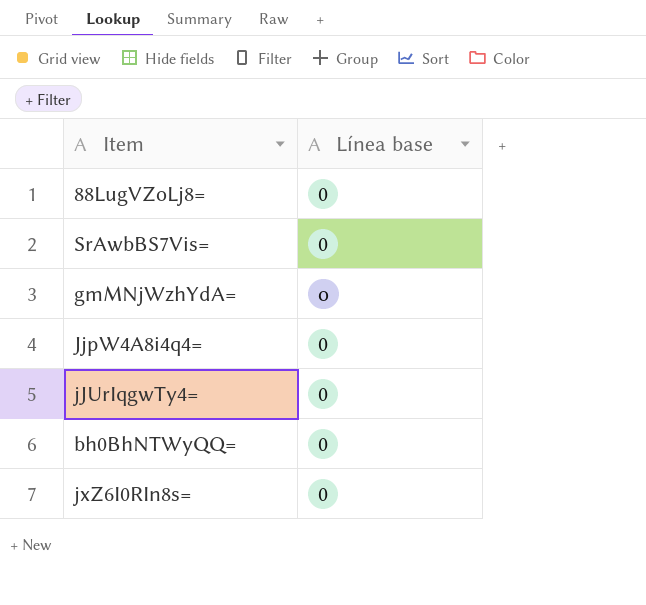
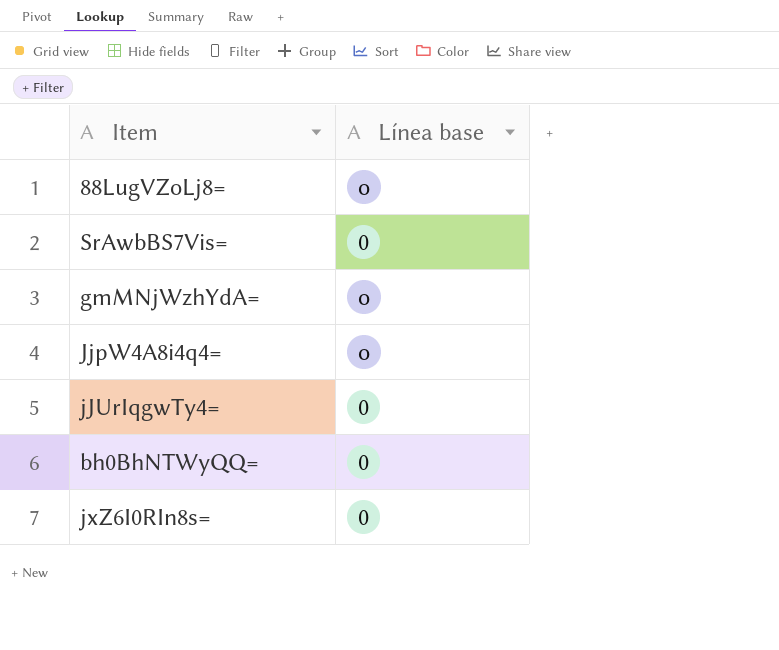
88LugVZoLj8= | Línea base: 0 -> o
JjpW4A8i4q4= | Línea base: 0 -> o

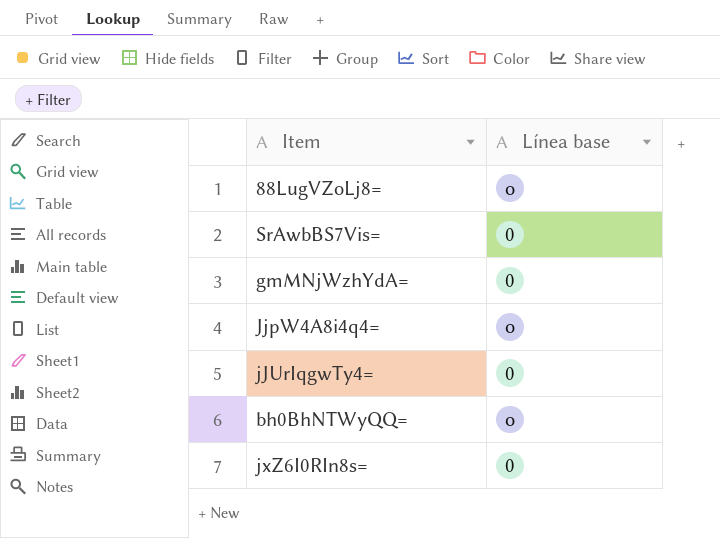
gmMNjWzhYdA= | Línea base: o -> 0
bh0BhNTWyQQ= | Línea base: 0 -> o

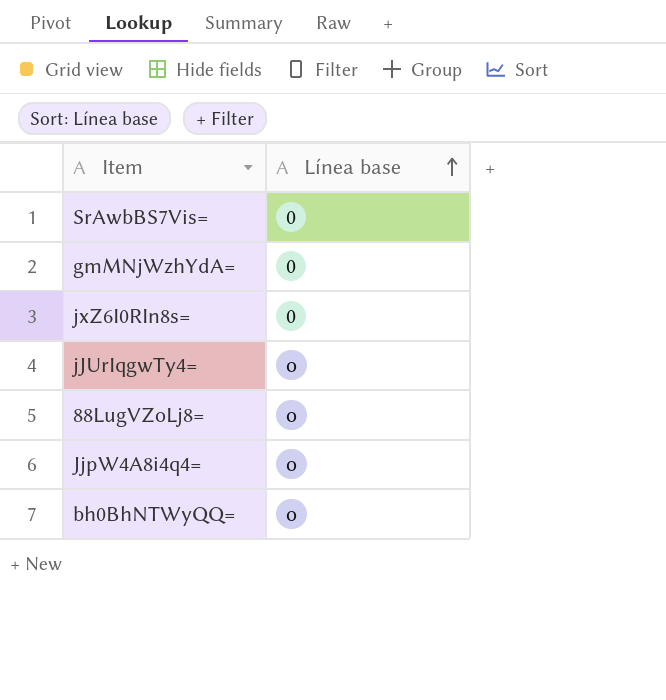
row order: none -> Línea base ascending
jJUrIqgwTy4= | Línea base: 0 -> o

